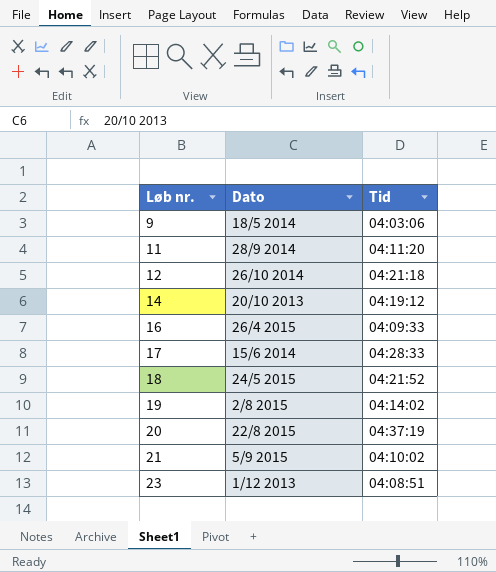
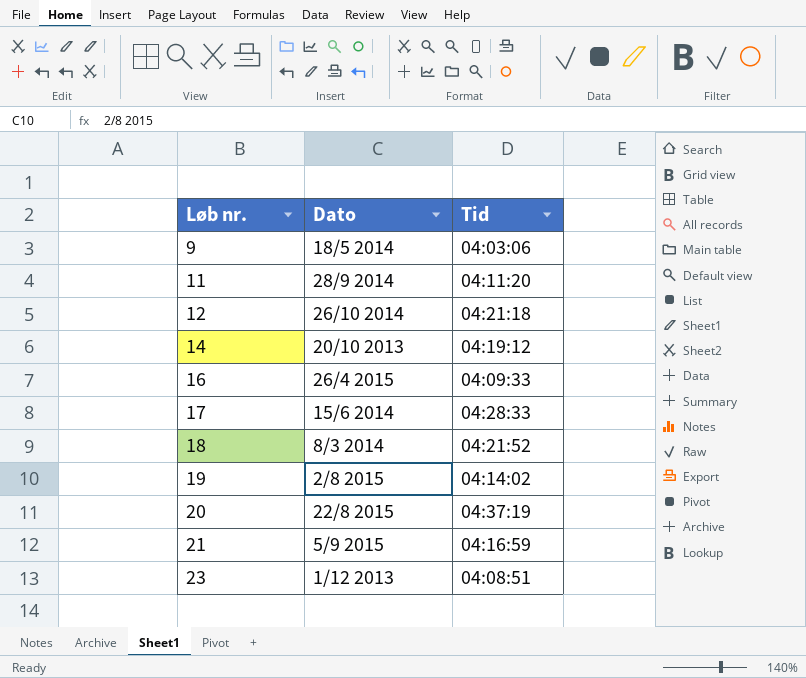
18 | Dato: 24/5 2015 -> 8/3 2014
21 | Tid: 04:10:02 -> 04:16:59

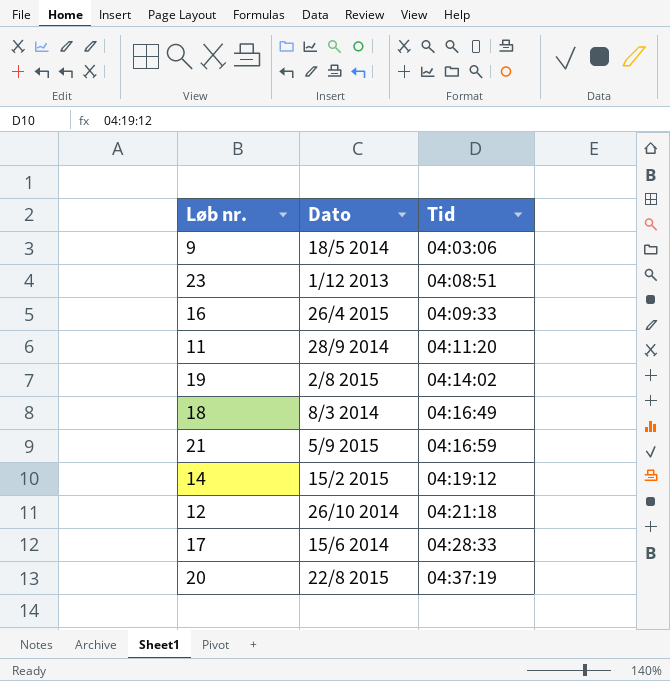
row order: Løb nr. ascending -> Tid ascending
18 | Tid: 04:21:52 -> 04:16:49
14 | Dato: 20/10 2013 -> 15/2 2015

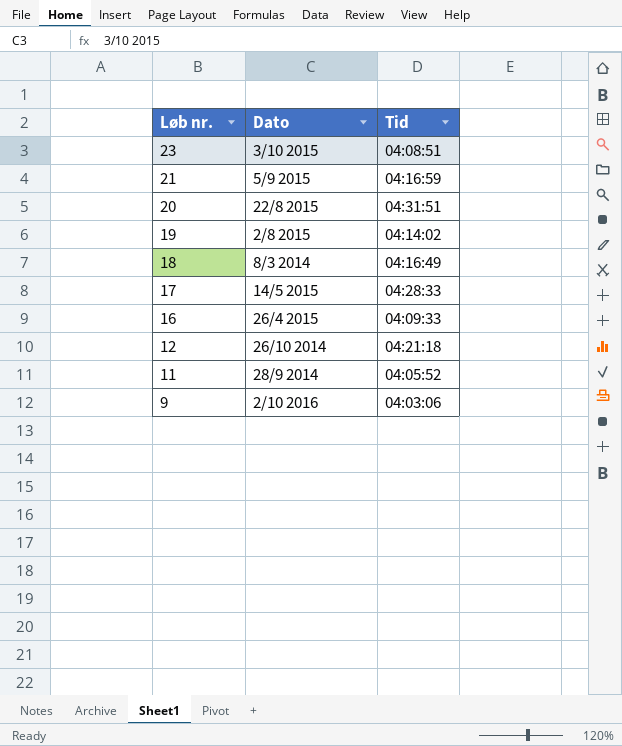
row order: Tid ascending -> Løb nr. descending
row 14: 15/2 2015 | 04:19:12 -> none
23 | Dato: 1/12 2013 -> 3/10 2015
20 | Tid: 04:37:19 -> 04:31:51
17 | Dato: 15/6 2014 -> 14/5 2015
11 | Tid: 04:11:20 -> 04:05:52
9 | Dato: 18/5 2014 -> 2/10 2016

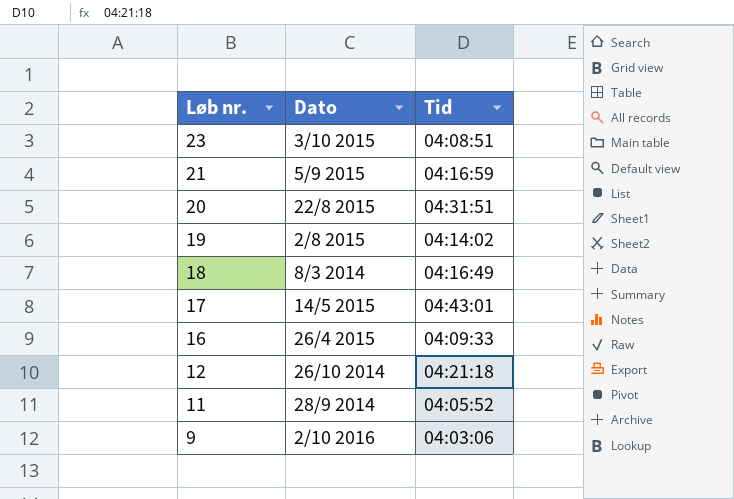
17 | Tid: 04:28:33 -> 04:43:01

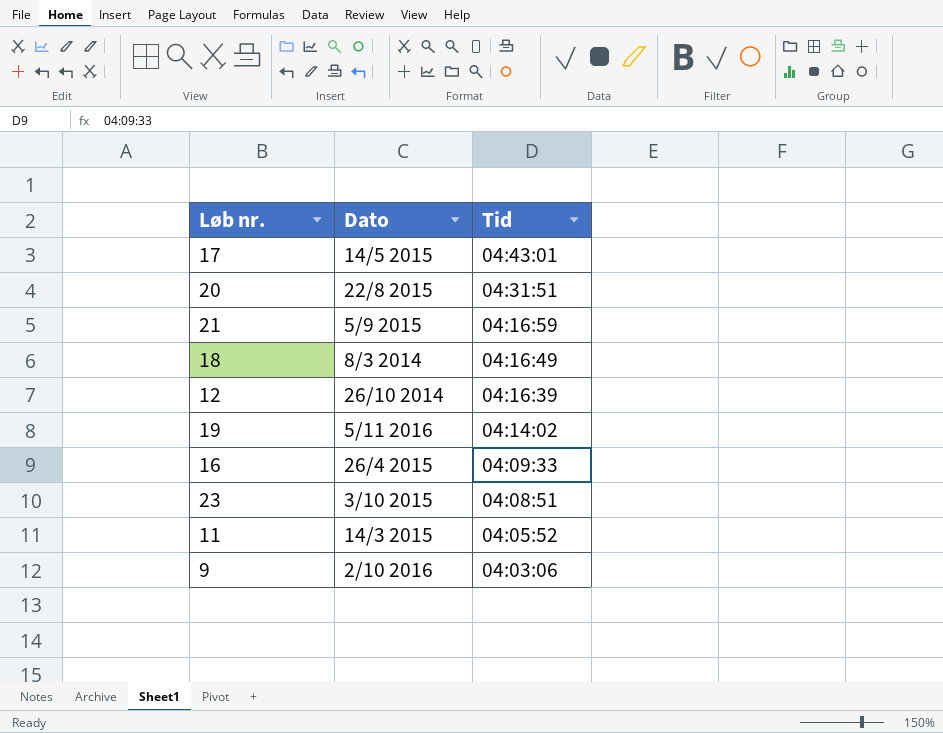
row order: Løb nr. descending -> Tid descending
12 | Tid: 04:21:18 -> 04:16:39
19 | Dato: 2/8 2015 -> 5/11 2016
11 | Dato: 28/9 2014 -> 14/3 2015

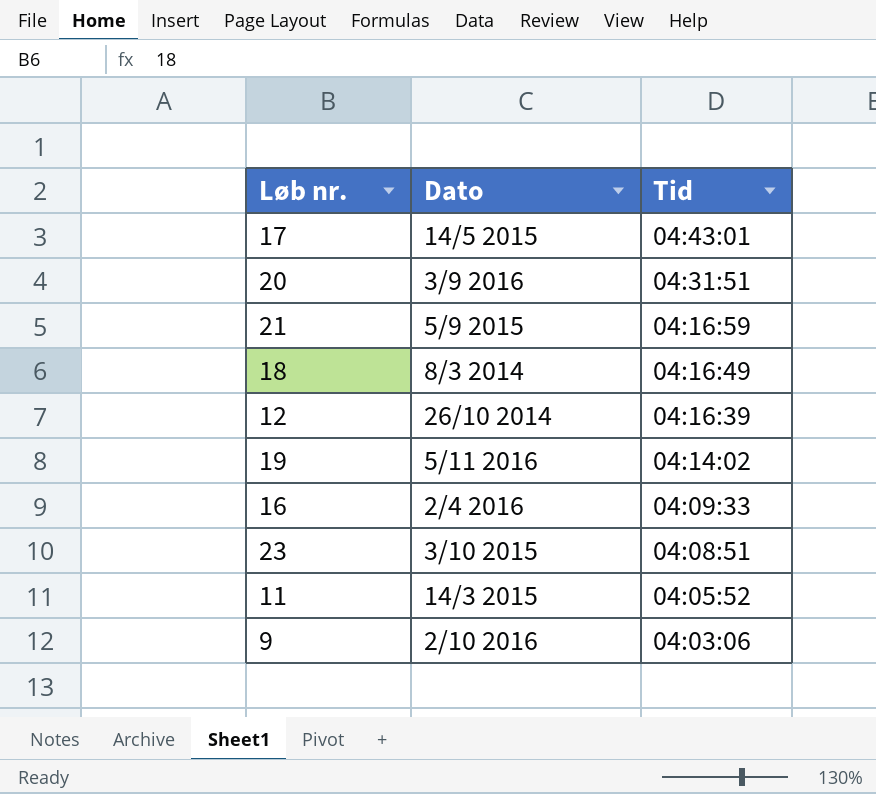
20 | Dato: 22/8 2015 -> 3/9 2016
16 | Dato: 26/4 2015 -> 2/4 2016

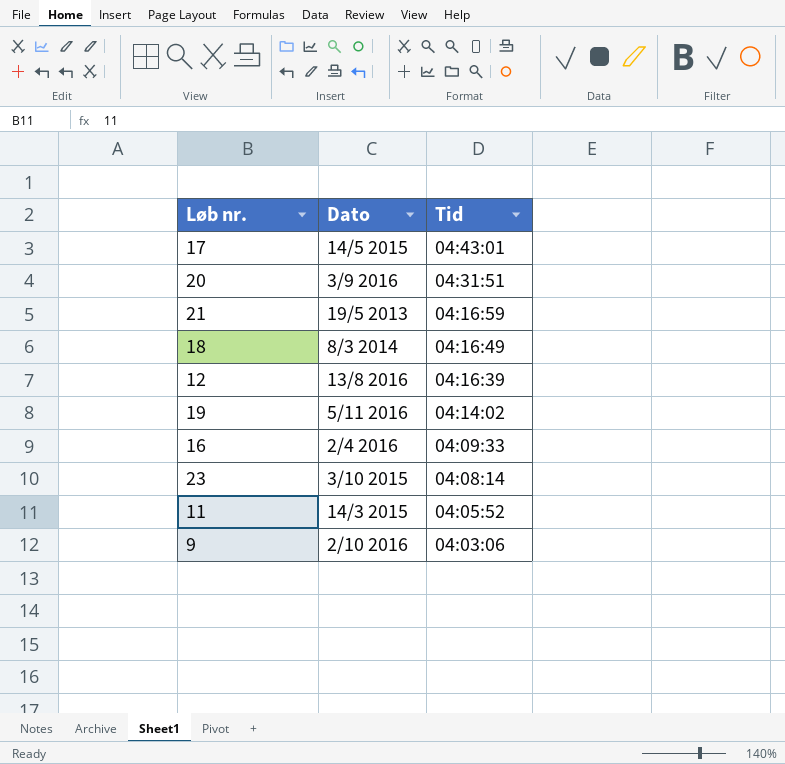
21 | Dato: 5/9 2015 -> 19/5 2013
12 | Dato: 26/10 2014 -> 13/8 2016
23 | Tid: 04:08:51 -> 04:08:14

